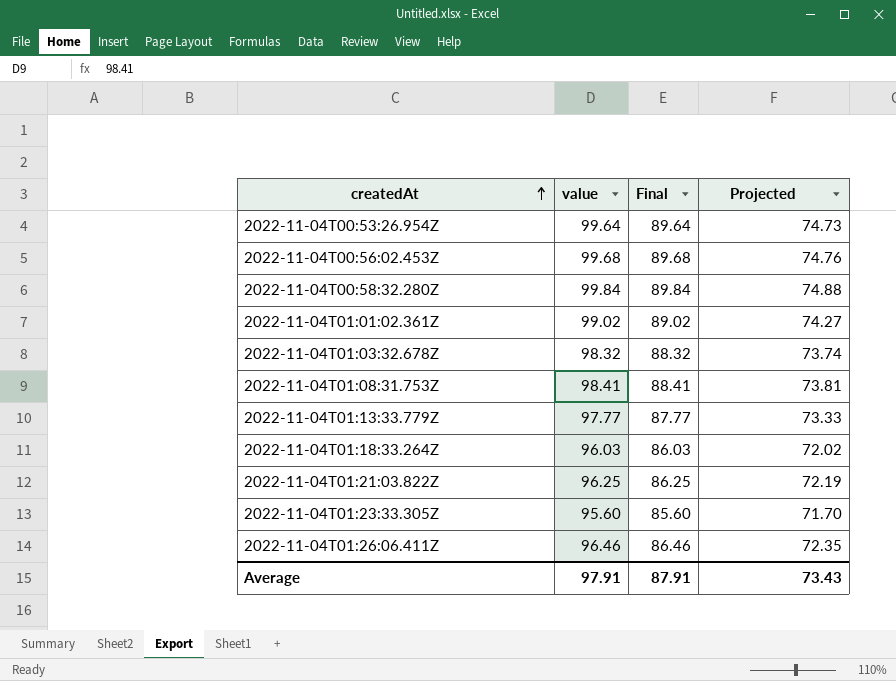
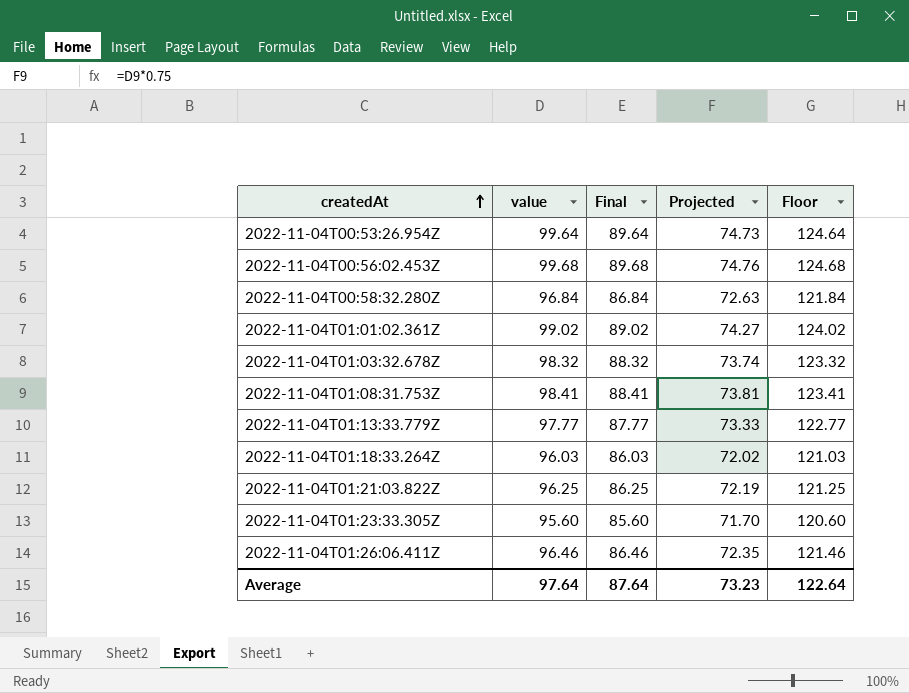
column Floor | formula: none -> [value] + 25
2022-11-04T00:58:32.280Z | value: 99.84 -> 96.84
2022-11-04T00:58:32.280Z | Final: 89.84 -> 86.84
2022-11-04T00:58:32.280Z | Projected: 74.88 -> 72.63
Average | value: 97.91 -> 97.64
Average | Final: 87.91 -> 87.64
Average | Projected: 73.43 -> 73.23

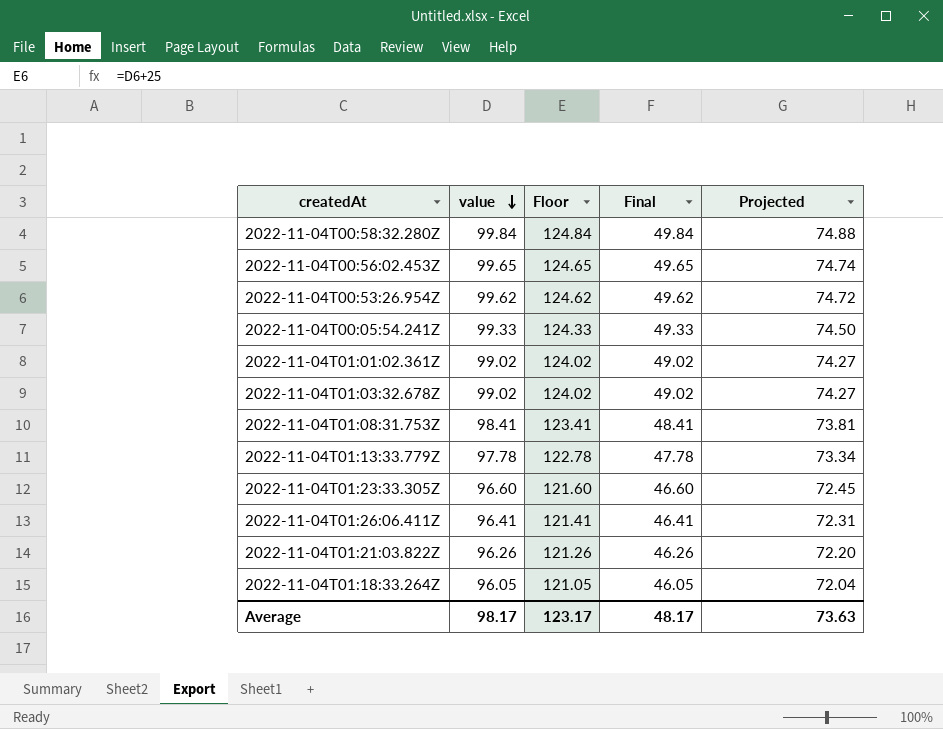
row order: createdAt ascending -> value descending
column Floor | position: 5 -> 3
column Final | formula: [value] - 10 -> [value] - 50
2022-11-04T00:58:32.280Z | value: 96.84 -> 99.84
2022-11-04T00:58:32.280Z | Floor: 121.84 -> 124.84
2022-11-04T00:58:32.280Z | Projected: 72.63 -> 74.88
2022-11-04T00:56:02.453Z | value: 99.68 -> 99.65
2022-11-04T00:56:02.453Z | Floor: 124.68 -> 124.65
2022-11-04T00:56:02.453Z | Projected: 74.76 -> 74.74
2022-11-04T00:53:26.954Z | value: 99.64 -> 99.62
2022-11-04T00:53:26.954Z | Floor: 124.64 -> 124.62
2022-11-04T00:53:26.954Z | Projected: 74.73 -> 74.72
row 2022-11-04T00:05:54.241Z: none -> 99.33 | 124.33 | 49.33 | 74.50
2022-11-04T01:03:32.678Z | value: 98.32 -> 99.02
2022-11-04T01:03:32.678Z | Floor: 123.32 -> 124.02
2022-11-04T01:03:32.678Z | Projected: 73.74 -> 74.27
2022-11-04T01:13:33.779Z | value: 97.77 -> 97.78
2022-11-04T01:13:33.779Z | Floor: 122.77 -> 122.78
2022-11-04T01:13:33.779Z | Projected: 73.33 -> 73.34
2022-11-04T01:23:33.305Z | value: 95.60 -> 96.60
2022-11-04T01:23:33.305Z | Floor: 120.60 -> 121.60
2022-11-04T01:23:33.305Z | Projected: 71.70 -> 72.45
2022-11-04T01:26:06.411Z | value: 96.46 -> 96.41
2022-11-04T01:26:06.411Z | Floor: 121.46 -> 121.41
2022-11-04T01:26:06.411Z | Projected: 72.35 -> 72.31
2022-11-04T01:21:03.822Z | value: 96.25 -> 96.26
2022-11-04T01:21:03.822Z | Floor: 121.25 -> 121.26
2022-11-04T01:21:03.822Z | Projected: 72.19 -> 72.20
2022-11-04T01:18:33.264Z | value: 96.03 -> 96.05
2022-11-04T01:18:33.264Z | Floor: 121.03 -> 121.05
2022-11-04T01:18:33.264Z | Projected: 72.02 -> 72.04
Average | value: 97.64 -> 98.17
Average | Floor: 122.64 -> 123.17
Average | Final: 87.64 -> 48.17
Average | Projected: 73.23 -> 73.63

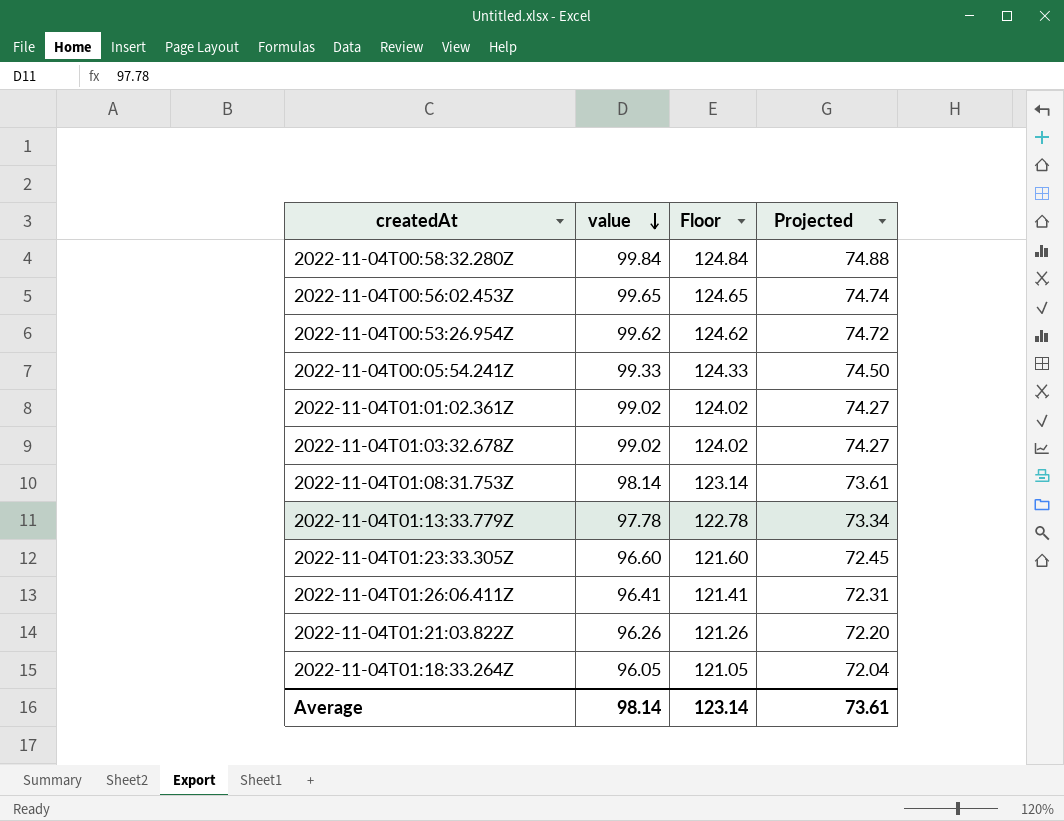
column Final | formula: [value] - 50 -> none
2022-11-04T01:08:31.753Z | value: 98.41 -> 98.14
2022-11-04T01:08:31.753Z | Floor: 123.41 -> 123.14
2022-11-04T01:08:31.753Z | Projected: 73.81 -> 73.61
Average | value: 98.17 -> 98.14
Average | Floor: 123.17 -> 123.14
Average | Projected: 73.63 -> 73.61

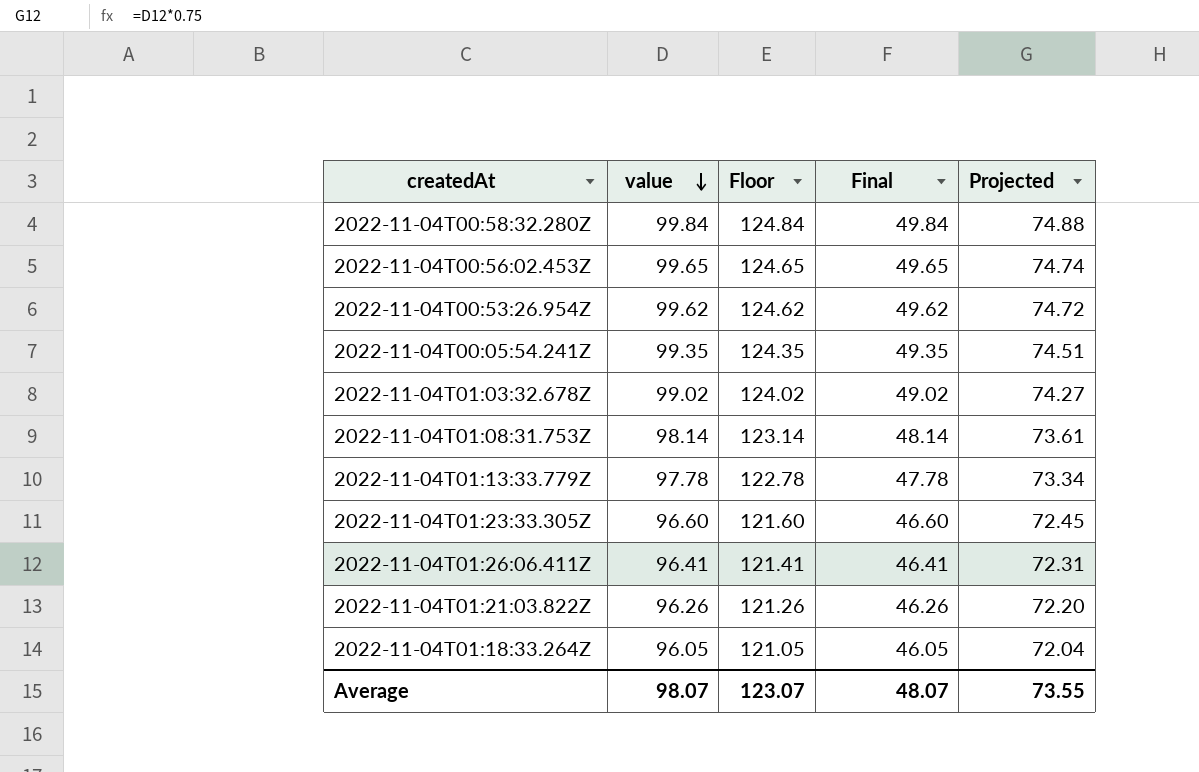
column Final | formula: none -> [value] - 50
row 2022-11-04T01:01:02.361Z: 99.02 | 124.02 | 74.27 -> none
2022-11-04T00:05:54.241Z | value: 99.33 -> 99.35
2022-11-04T00:05:54.241Z | Floor: 124.33 -> 124.35
2022-11-04T00:05:54.241Z | Projected: 74.50 -> 74.51
Average | value: 98.14 -> 98.07
Average | Floor: 123.14 -> 123.07
Average | Projected: 73.61 -> 73.55

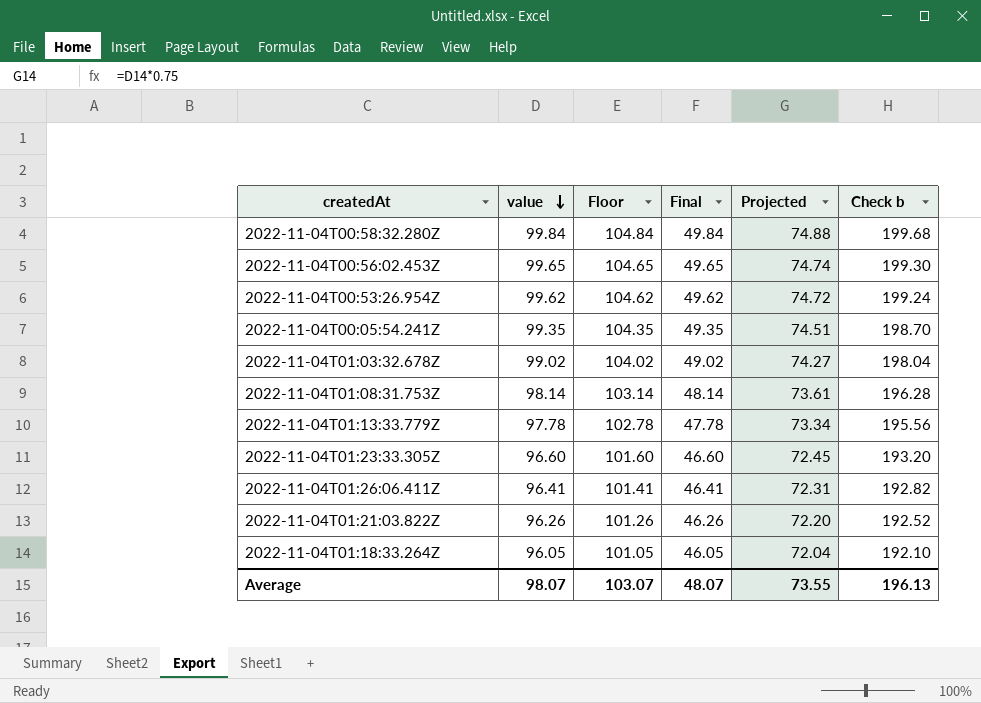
column Floor | formula: [value] + 25 -> [value] + 5
column Check b | formula: none -> [value] * 2
Average | Floor: 123.07 -> 103.07

